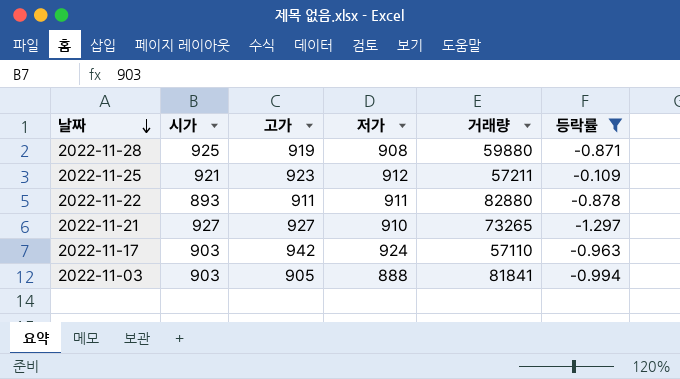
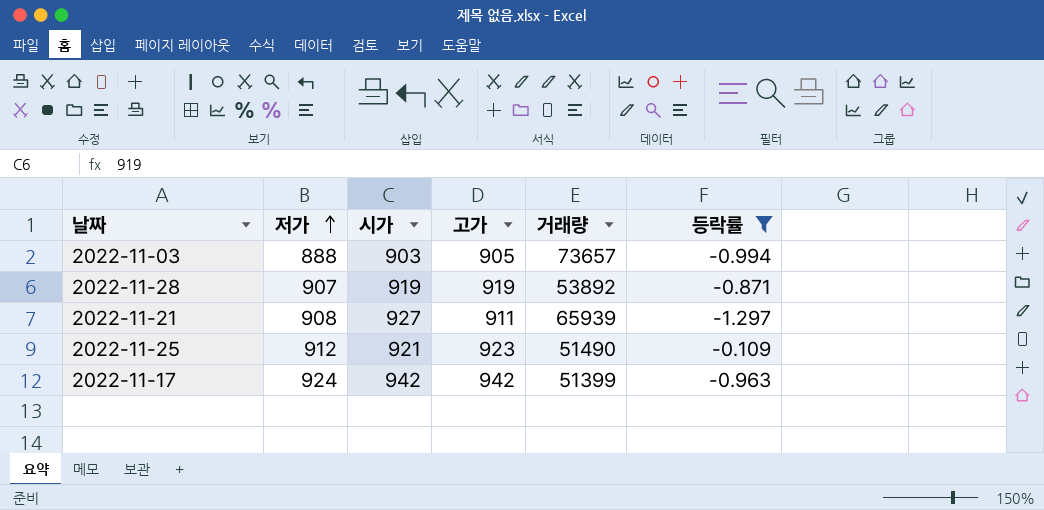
row order: 날짜 descending -> 저가 ascending
column 저가 | position: 4 -> 2
row 2022-11-22: 893 | 911 | 911 | 82880 | -0.878 -> none
2022-11-03 | 거래량: 81841 -> 73657
2022-11-28 | 저가: 908 -> 907
2022-11-28 | 시가: 925 -> 919
2022-11-28 | 거래량: 59880 -> 53892
2022-11-21 | 저가: 910 -> 908
2022-11-21 | 고가: 927 -> 911
2022-11-21 | 거래량: 73265 -> 65939
2022-11-25 | 거래량: 57211 -> 51490
2022-11-17 | 시가: 903 -> 942
2022-11-17 | 거래량: 57110 -> 51399

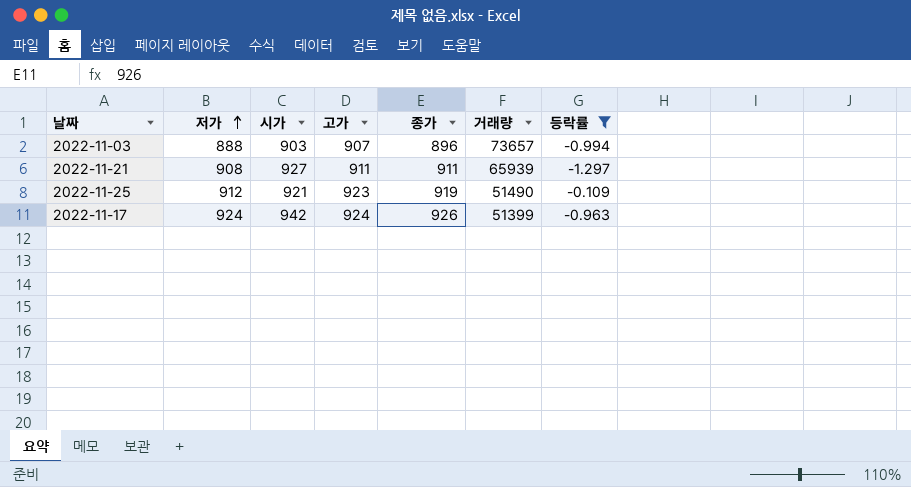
column 종가 | position: none -> 5
row 2022-11-28: 907 | 919 | 919 | 53892 | -0.871 -> none
2022-11-03 | 고가: 905 -> 907
2022-11-17 | 고가: 942 -> 924

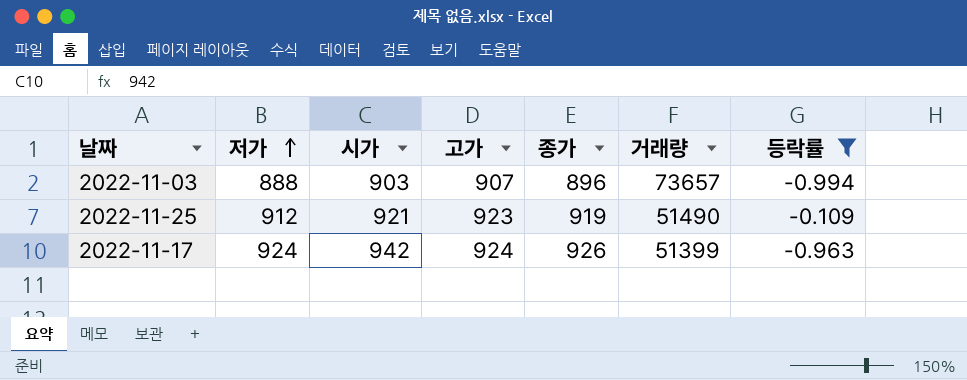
row 2022-11-21: 908 | 927 | 911 | 911 | 65939 | -1.297 -> none

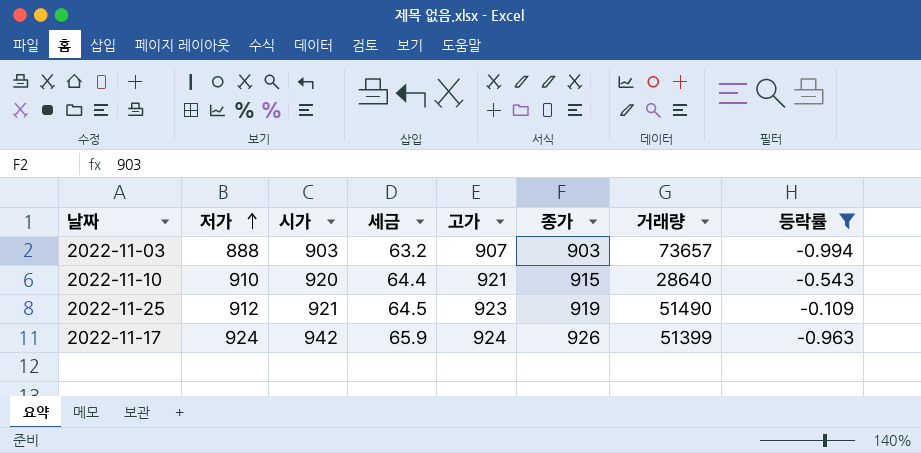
column 세금 | formula: none -> [시가] * 0.07
2022-11-03 | 종가: 896 -> 903
row 2022-11-10: none -> 910 | 920 | 64.4 | 921 | 915 | 28640 | -0.543

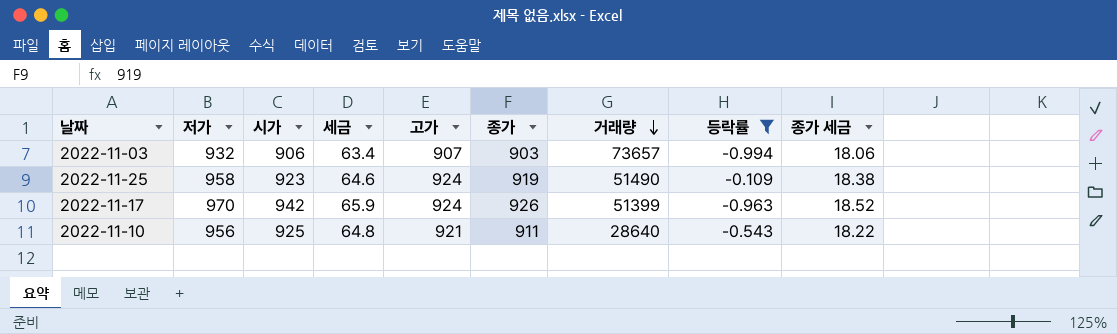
row order: 저가 ascending -> 거래량 descending
column 종가 세금 | formula: none -> [종가] * 0.02
2022-11-03 | 저가: 888 -> 932
2022-11-03 | 시가: 903 -> 906
2022-11-03 | 세금: 63.2 -> 63.4
2022-11-25 | 저가: 912 -> 958
2022-11-25 | 시가: 921 -> 923
2022-11-25 | 세금: 64.5 -> 64.6
2022-11-25 | 고가: 923 -> 924
2022-11-17 | 저가: 924 -> 970
2022-11-10 | 저가: 910 -> 956
2022-11-10 | 시가: 920 -> 925
2022-11-10 | 세금: 64.4 -> 64.8
2022-11-10 | 종가: 915 -> 911

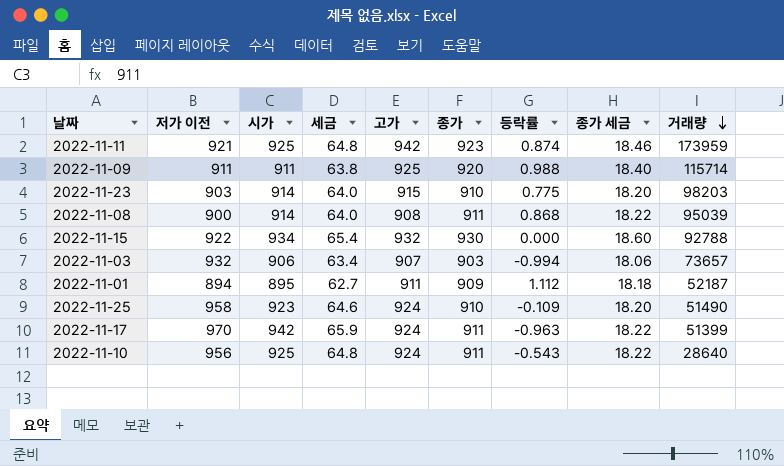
filter: 등락률 <= -0.109 -> none
column name: 저가 -> 저가 이전
column 거래량 | position: 7 -> 9
2022-11-25 | 종가: 919 -> 910
2022-11-25 | 종가 세금: 18.38 -> 18.20
2022-11-17 | 종가: 926 -> 911
2022-11-17 | 종가 세금: 18.52 -> 18.22
2022-11-10 | 고가: 921 -> 924

